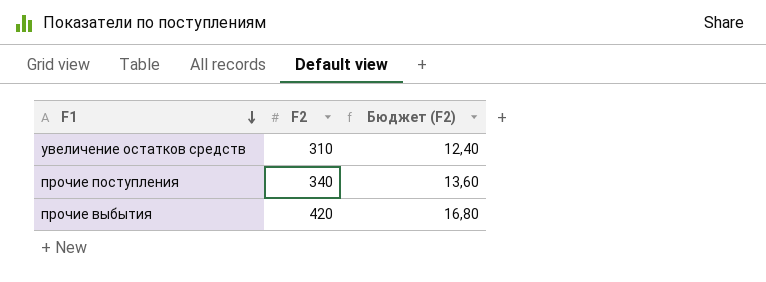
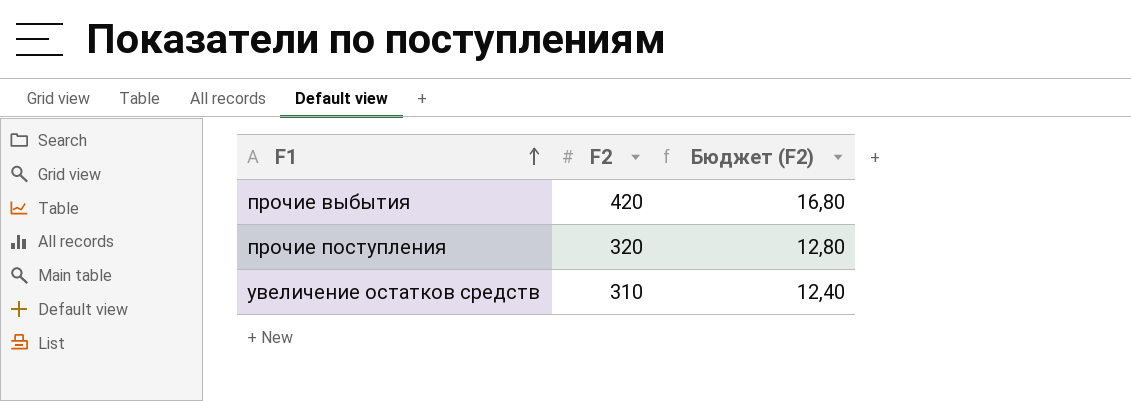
row order: F1 descending -> F1 ascending
прочие поступления | F2: 340 -> 320
прочие поступления | Бюджет (F2): 13,60 -> 12,80

